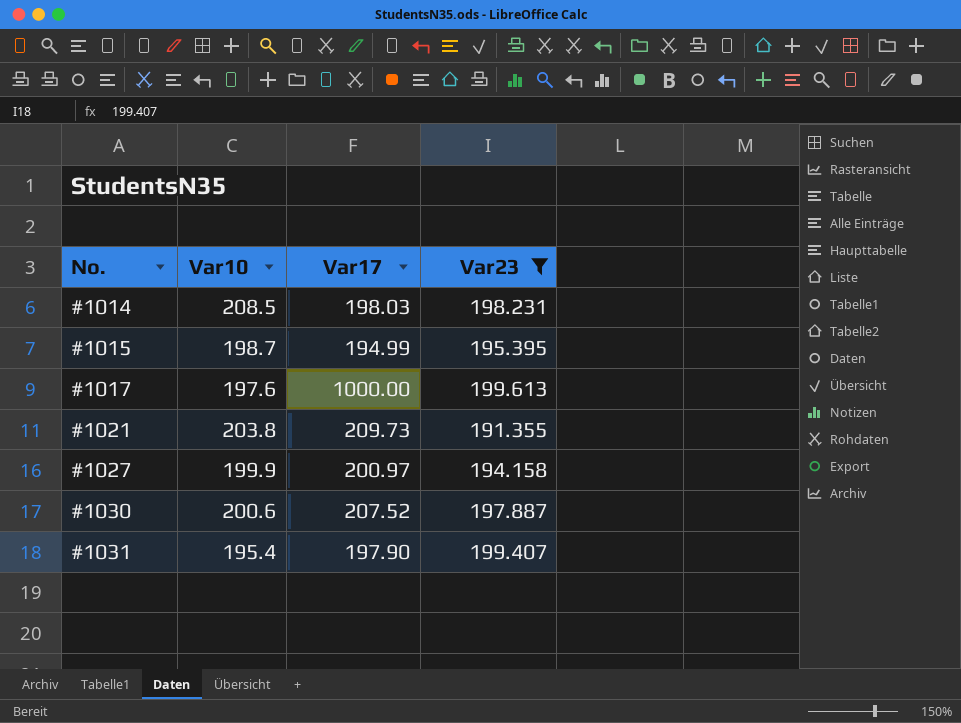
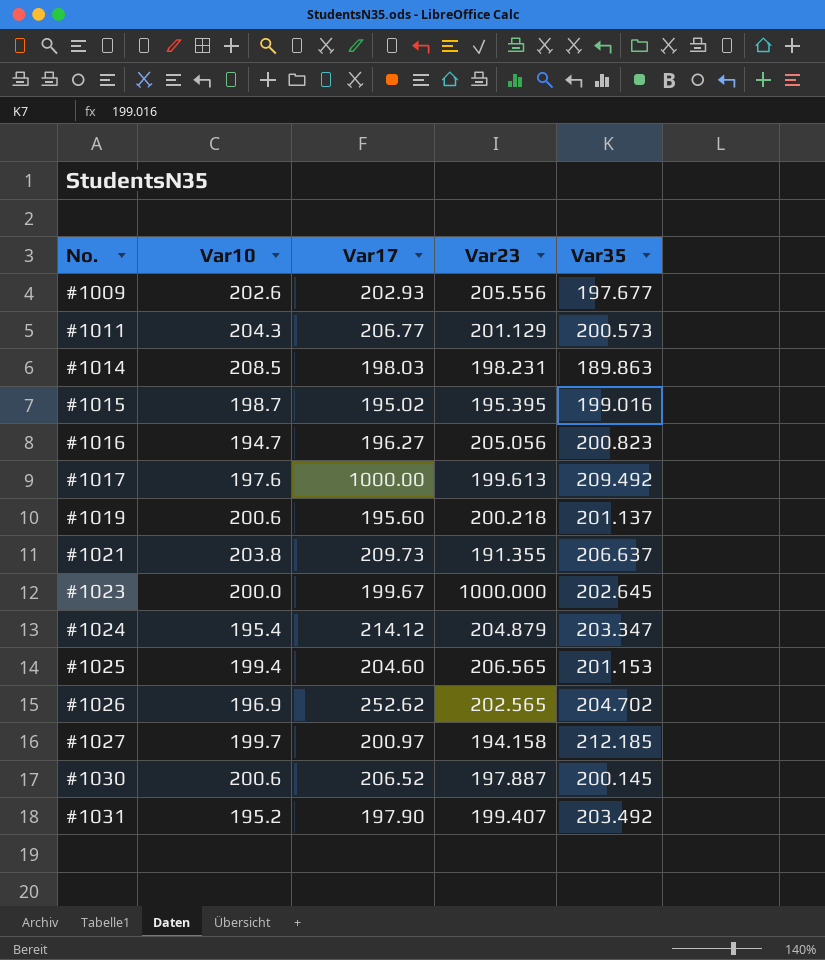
filter: Var23 <= 199.613 -> none
column Var35 | position: none -> 5
#1015 | Var17: 194.99 -> 195.02
#1027 | Var10: 199.9 -> 199.7
#1030 | Var17: 207.52 -> 206.52
#1031 | Var10: 195.4 -> 195.2

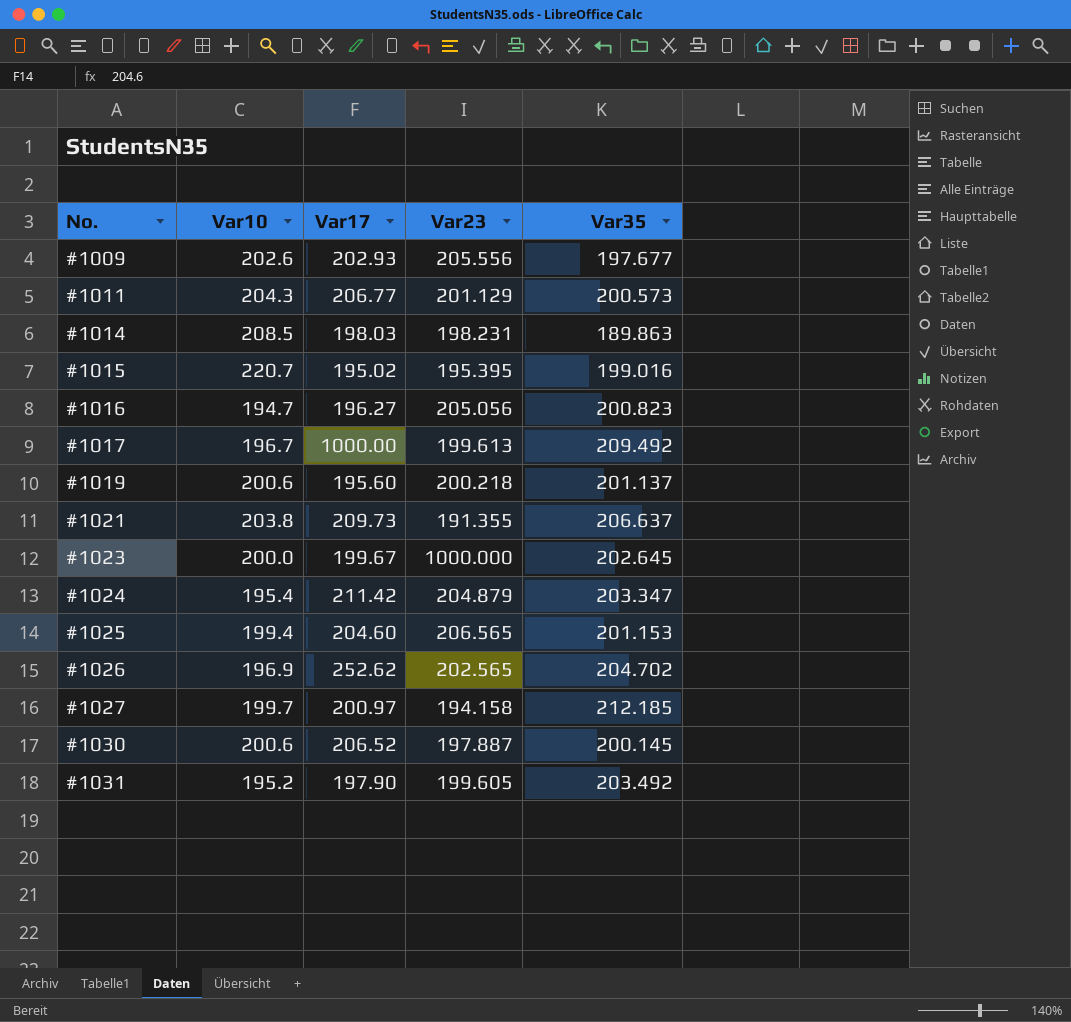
#1015 | Var10: 198.7 -> 220.7
#1017 | Var10: 197.6 -> 196.7
#1024 | Var17: 214.12 -> 211.42
#1031 | Var23: 199.407 -> 199.605

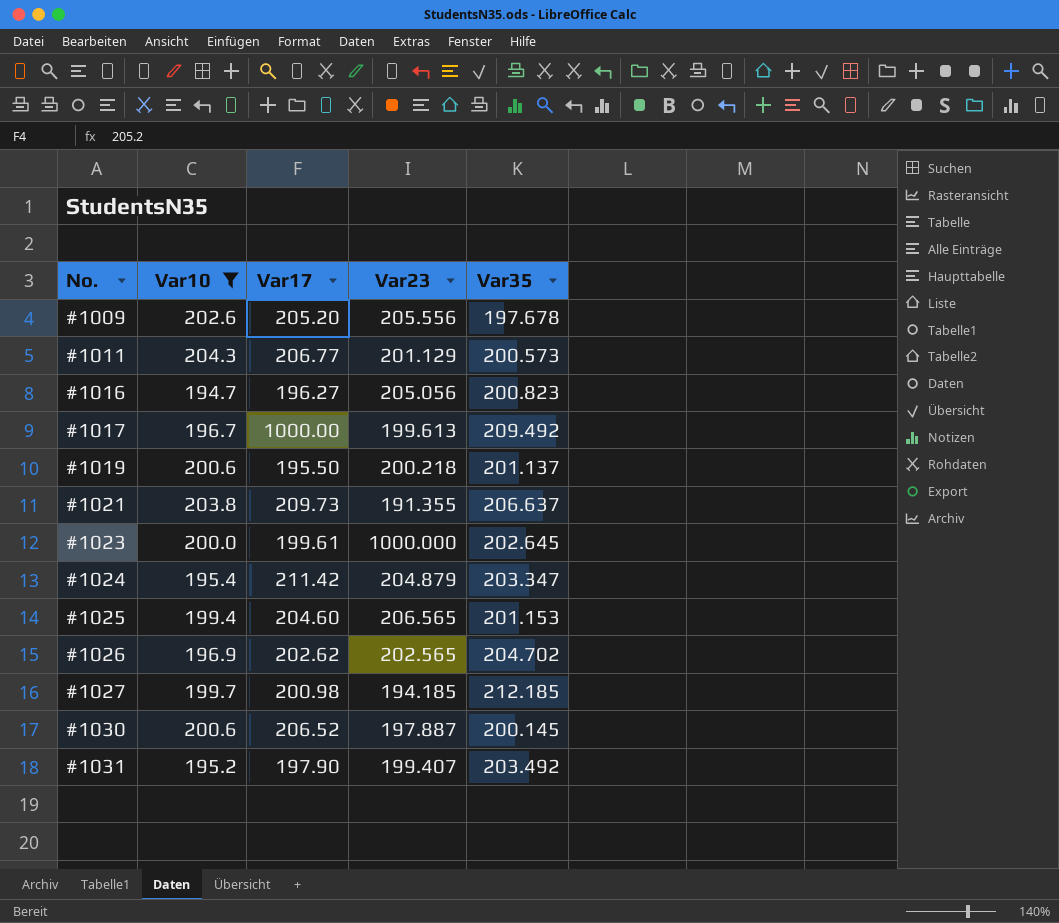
filter: none -> Var10 <= 204.3
#1009 | Var17: 202.93 -> 205.20
#1009 | Var35: 197.677 -> 197.678
#1019 | Var17: 195.60 -> 195.50
#1023 | Var17: 199.67 -> 199.61
#1026 | Var17: 252.62 -> 202.62
#1027 | Var17: 200.97 -> 200.98
#1027 | Var23: 194.158 -> 194.185
#1031 | Var23: 199.605 -> 199.407

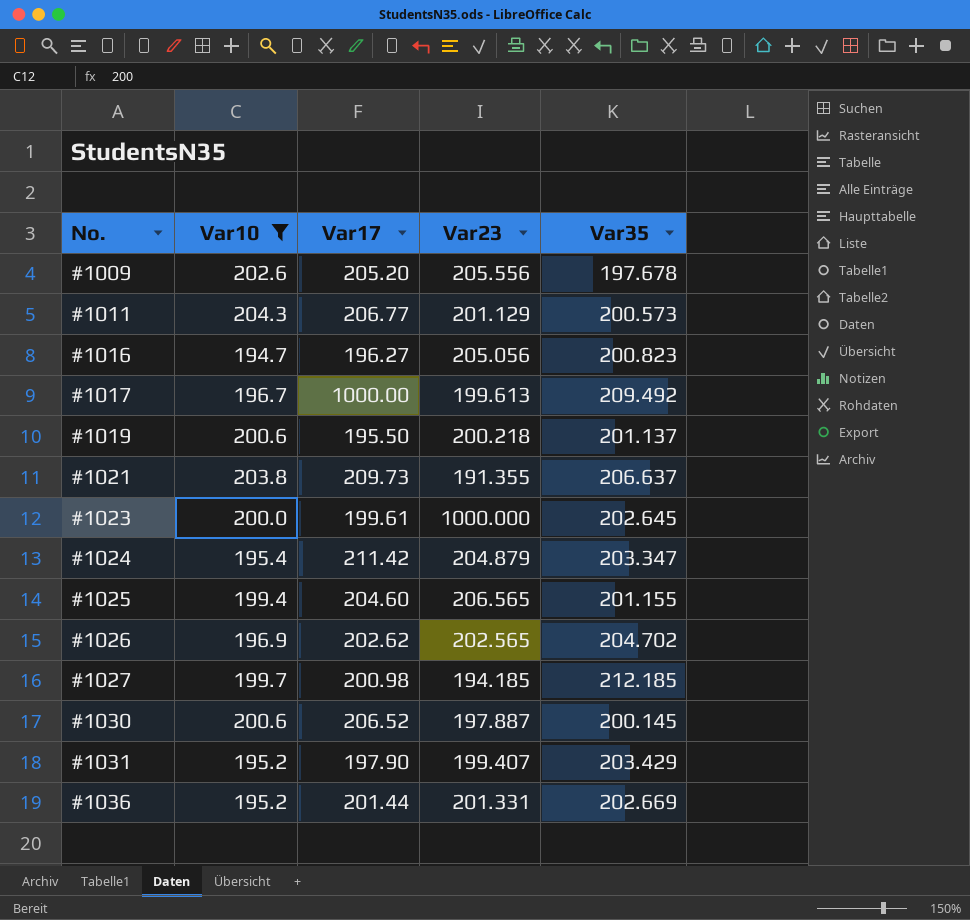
#1025 | Var35: 201.153 -> 201.155
#1031 | Var35: 203.492 -> 203.429
row #1036: none -> 195.2 | 201.44 | 201.331 | 202.669

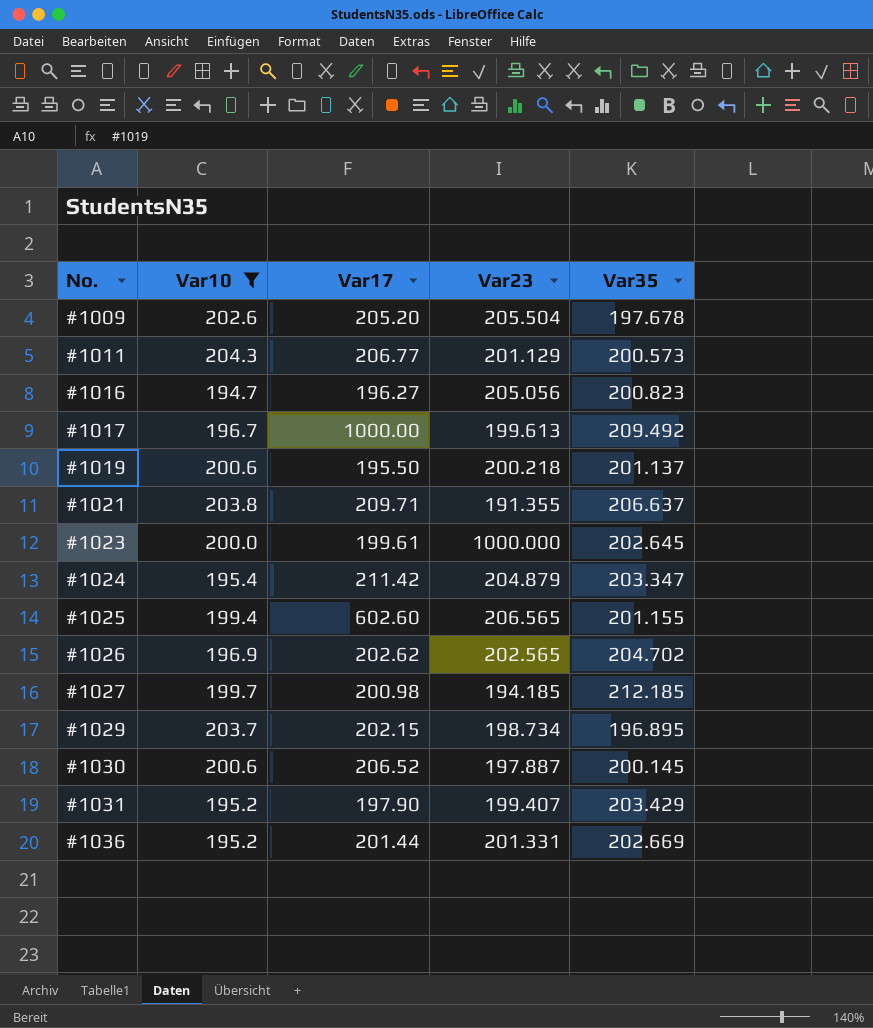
#1009 | Var23: 205.556 -> 205.504
#1021 | Var17: 209.73 -> 209.71
#1025 | Var17: 204.60 -> 602.60
row #1029: none -> 203.7 | 202.15 | 198.734 | 196.895

